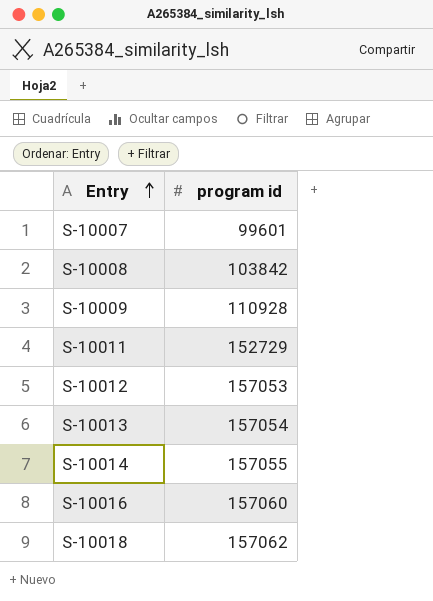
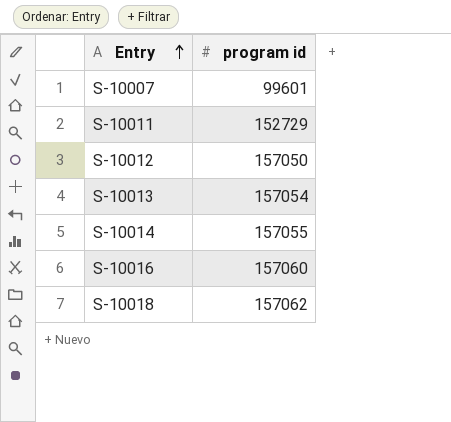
row S-10008: 103842 -> none
row S-10009: 110928 -> none
S-10012 | program id: 157053 -> 157050

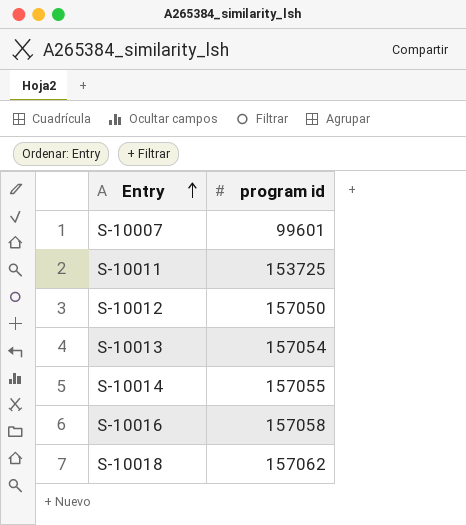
S-10011 | program id: 152729 -> 153725
S-10016 | program id: 157060 -> 157058

